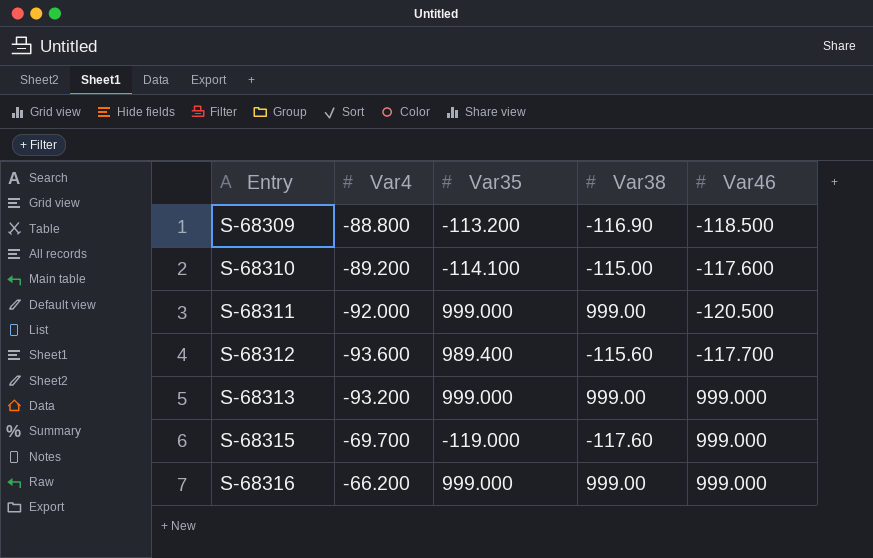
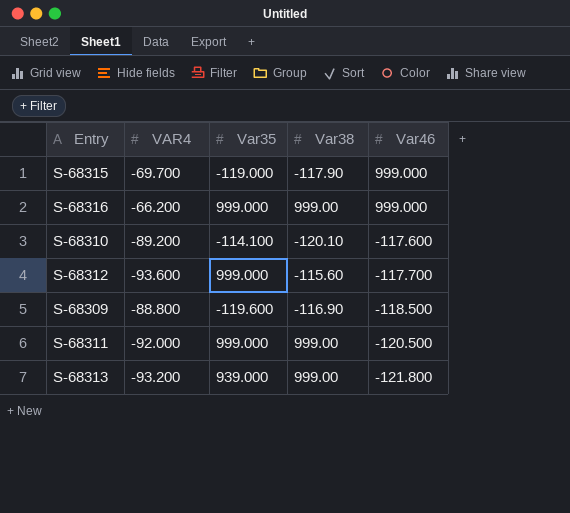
row order: Entry ascending -> Var46 descending
column name: Var4 -> VAR4
S-68315 | Var38: -117.60 -> -117.90
S-68310 | Var38: -115.00 -> -120.10
S-68312 | Var35: 989.400 -> 999.000
S-68309 | Var35: -113.200 -> -119.600
S-68313 | Var35: 999.000 -> 939.000
S-68313 | Var46: 999.000 -> -121.800

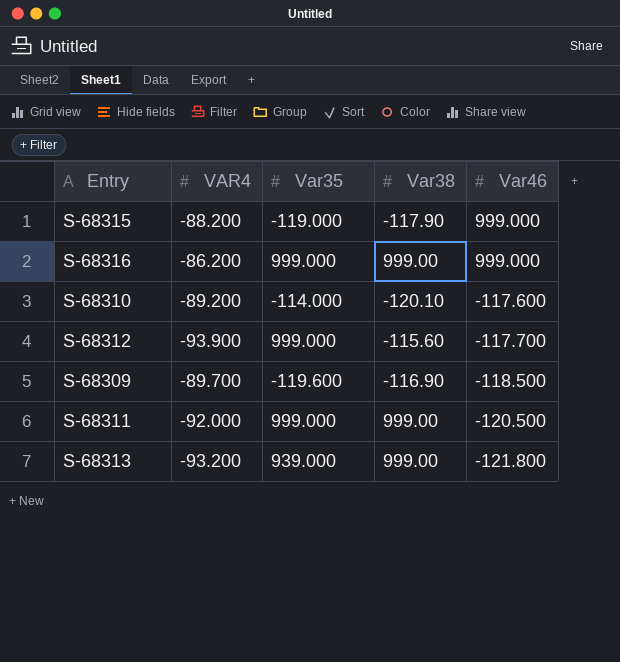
S-68315 | VAR4: -69.700 -> -88.200
S-68316 | VAR4: -66.200 -> -86.200
S-68310 | Var35: -114.100 -> -114.000
S-68312 | VAR4: -93.600 -> -93.900
S-68309 | VAR4: -88.800 -> -89.700

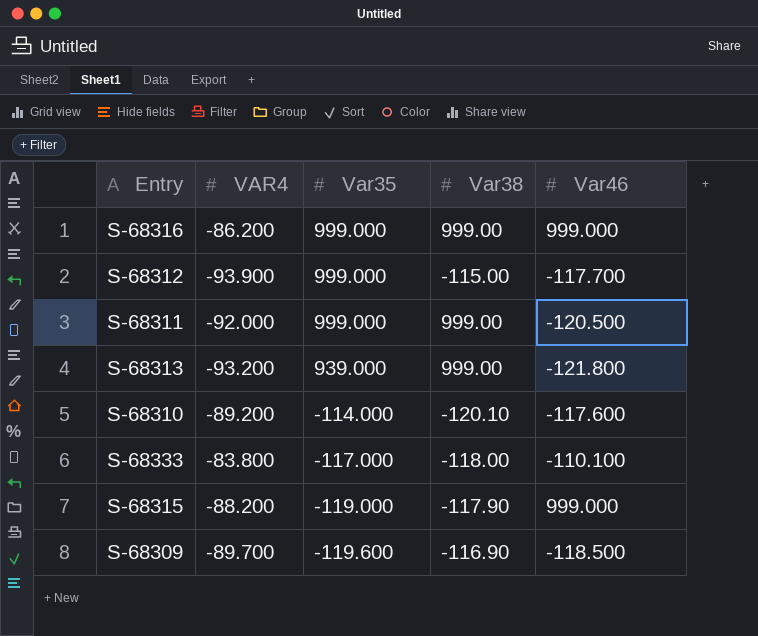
row order: Var46 descending -> Var35 descending
S-68312 | Var38: -115.60 -> -115.00
row S-68333: none -> -83.800 | -117.000 | -118.00 | -110.100

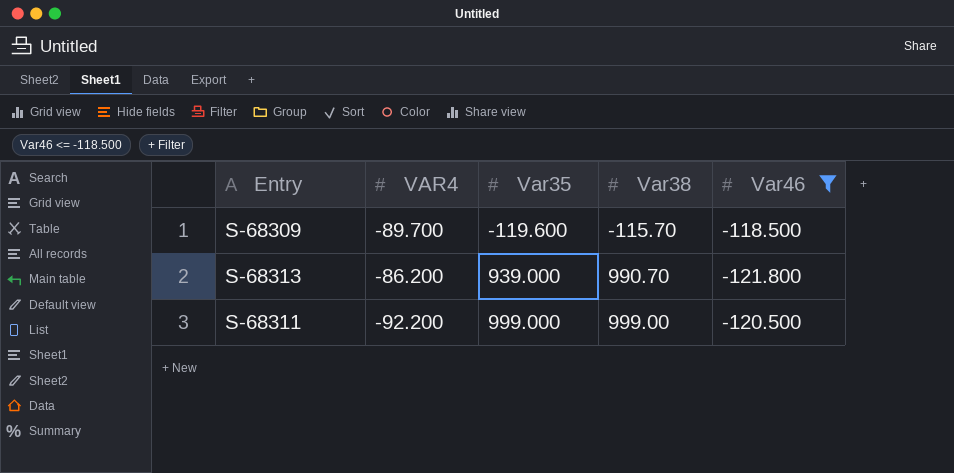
filter: none -> Var46 <= -118.500
row order: Var35 descending -> Var35 ascending
S-68309 | Var38: -116.90 -> -115.70
S-68313 | VAR4: -93.200 -> -86.200
S-68313 | Var38: 999.00 -> 990.70
S-68311 | VAR4: -92.000 -> -92.200

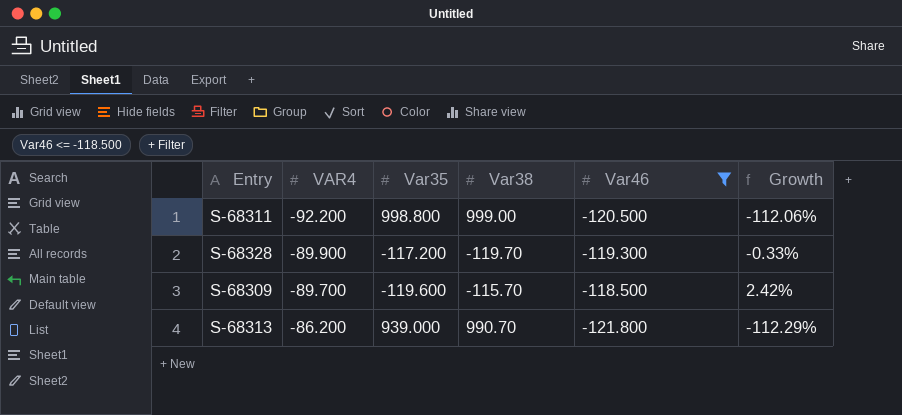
row order: Var35 ascending -> VAR4 ascending
column Growth | formula: none -> ([Var46] - [Var38]) / [Var38]
S-68311 | Var35: 999.000 -> 998.800
row S-68328: none -> -89.900 | -117.200 | -119.70 | -119.300 | -0.33%

